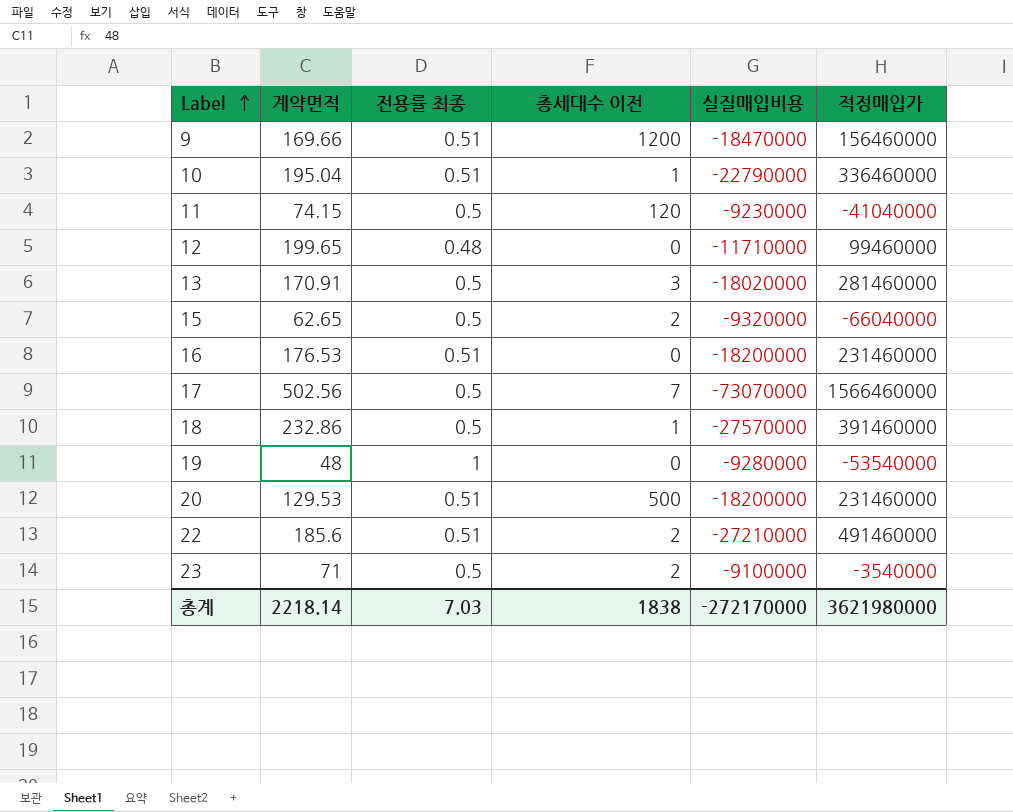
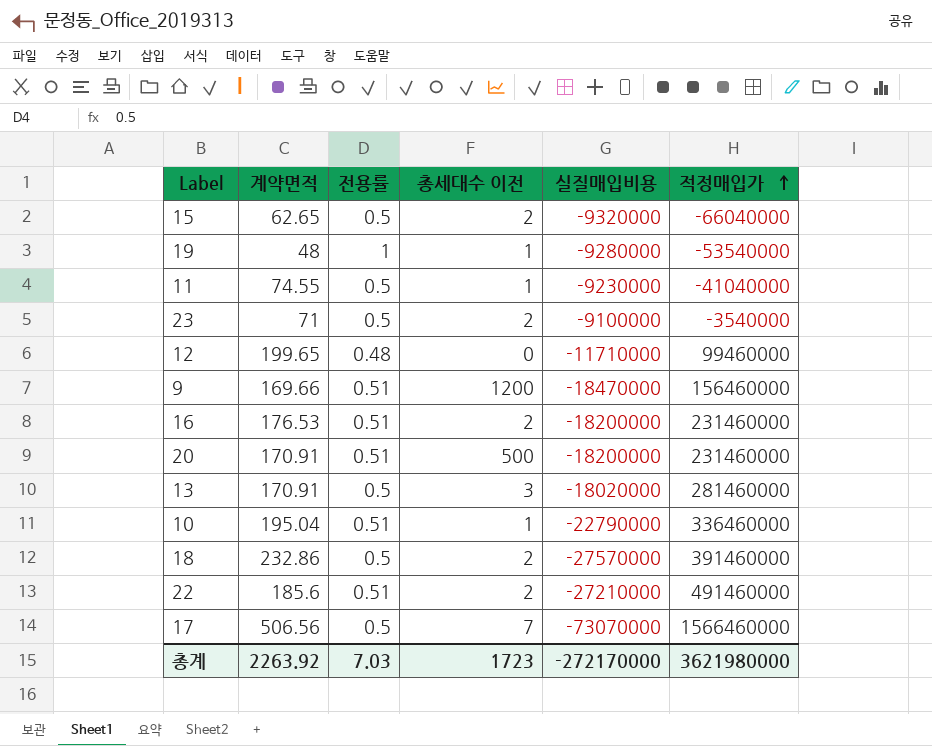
row order: Label ascending -> 적정매입가 ascending
column name: 전용률 최종 -> 전용률
19 | 총세대수 이전: 0 -> 1
11 | 계약면적: 74.15 -> 74.55
11 | 총세대수 이전: 120 -> 1
16 | 총세대수 이전: 0 -> 2
20 | 계약면적: 129.53 -> 170.91
18 | 총세대수 이전: 1 -> 2
17 | 계약면적: 502.56 -> 506.56
총계 | 계약면적: 2218.14 -> 2263.92
총계 | 총세대수 이전: 1838 -> 1723

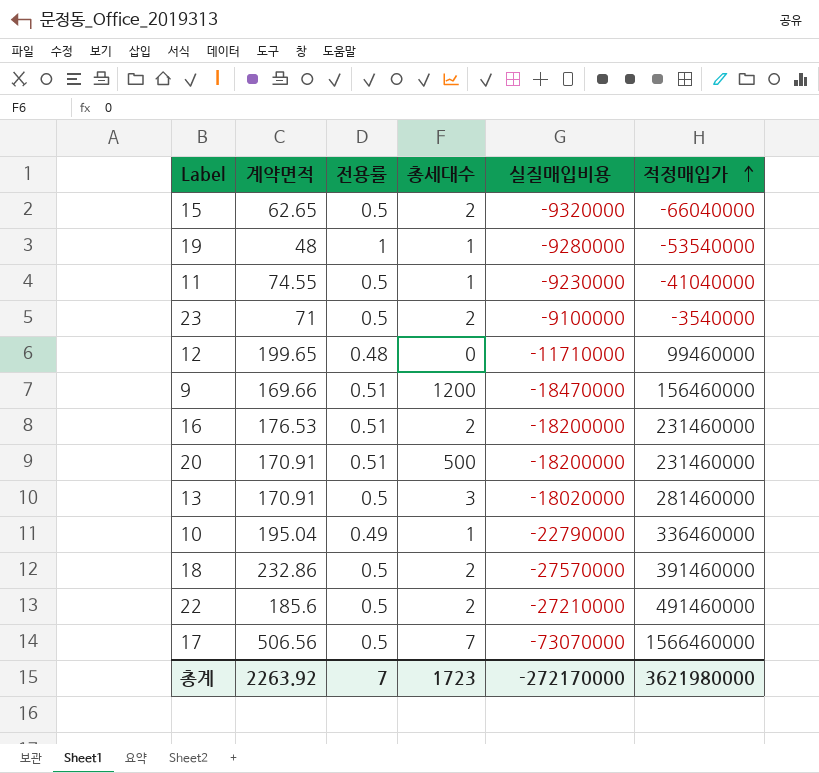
column name: 총세대수 이전 -> 총세대수
10 | 전용률: 0.51 -> 0.49
22 | 전용률: 0.51 -> 0.5
총계 | 전용률: 7.03 -> 7

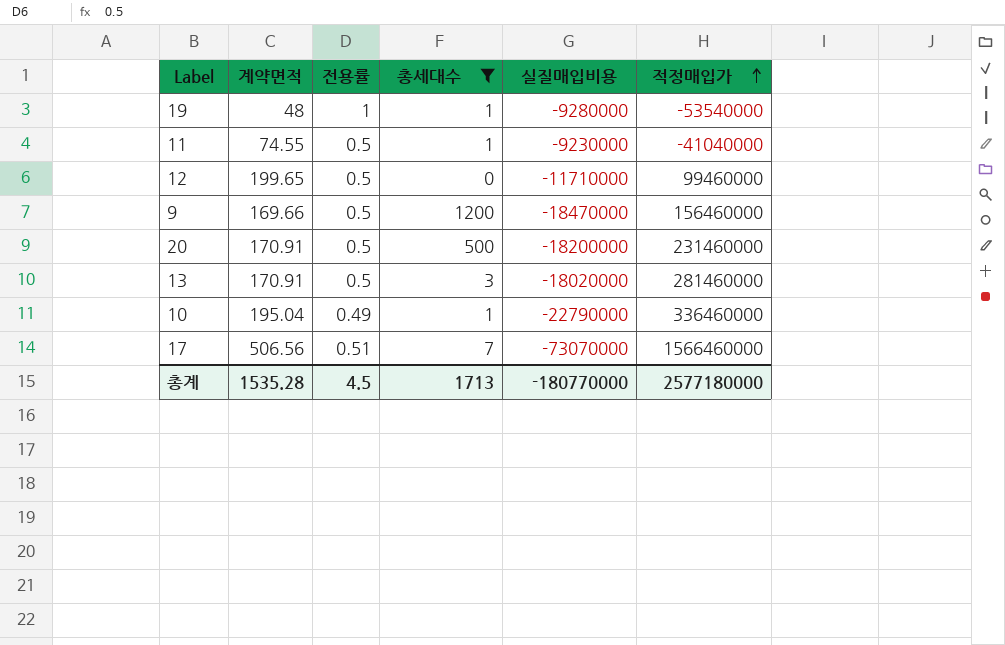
filter: none -> 총세대수 != 2
12 | 전용률: 0.48 -> 0.5
9 | 전용률: 0.51 -> 0.5
20 | 전용률: 0.51 -> 0.5
17 | 전용률: 0.5 -> 0.51
총계 | 계약면적: 2263.92 -> 1535.28
총계 | 전용률: 7 -> 4.5
총계 | 총세대수: 1723 -> 1713
총계 | 실질매입비용: -272170000 -> -180770000
총계 | 적정매입가: 3621980000 -> 2577180000

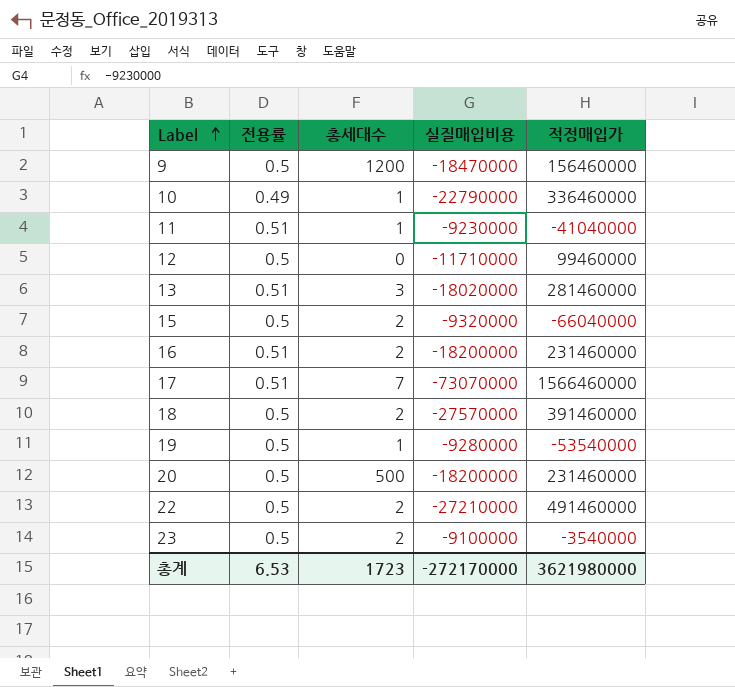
filter: 총세대수 != 2 -> none
row order: 적정매입가 ascending -> Label ascending
column 계약면적 | position: 2 -> none
11 | 전용률: 0.5 -> 0.51
13 | 전용률: 0.5 -> 0.51
19 | 전용률: 1 -> 0.5
총계 | 전용률: 4.5 -> 6.53
총계 | 총세대수: 1713 -> 1723
총계 | 실질매입비용: -180770000 -> -272170000
총계 | 적정매입가: 2577180000 -> 3621980000

